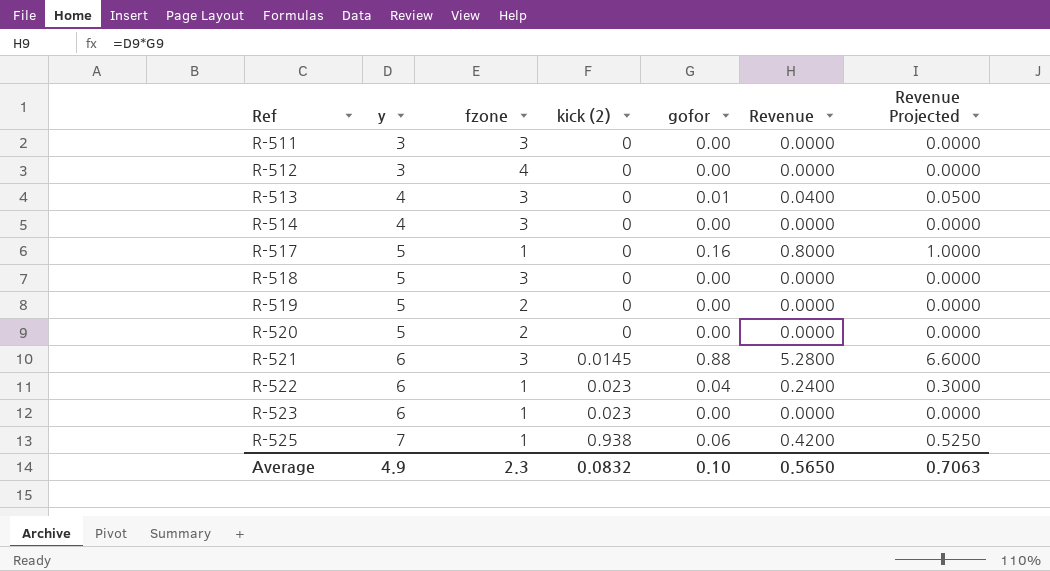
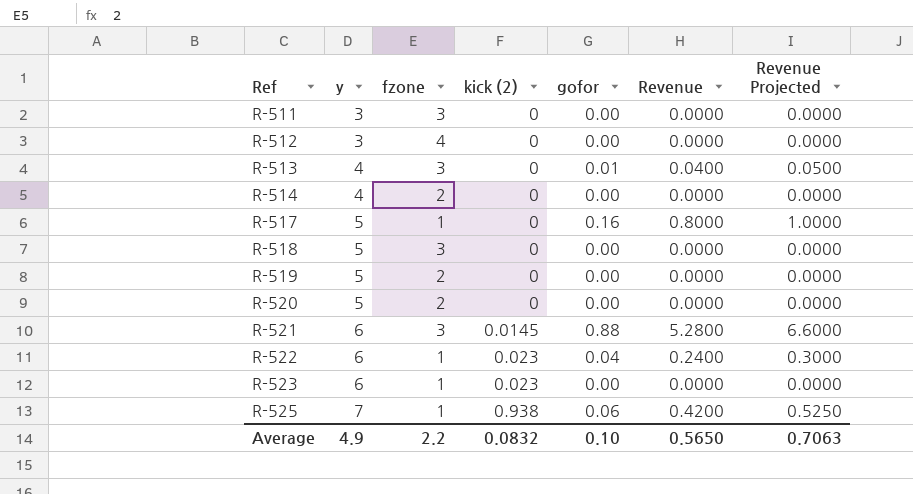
R-514 | fzone: 3 -> 2
Average | fzone: 2.3 -> 2.2

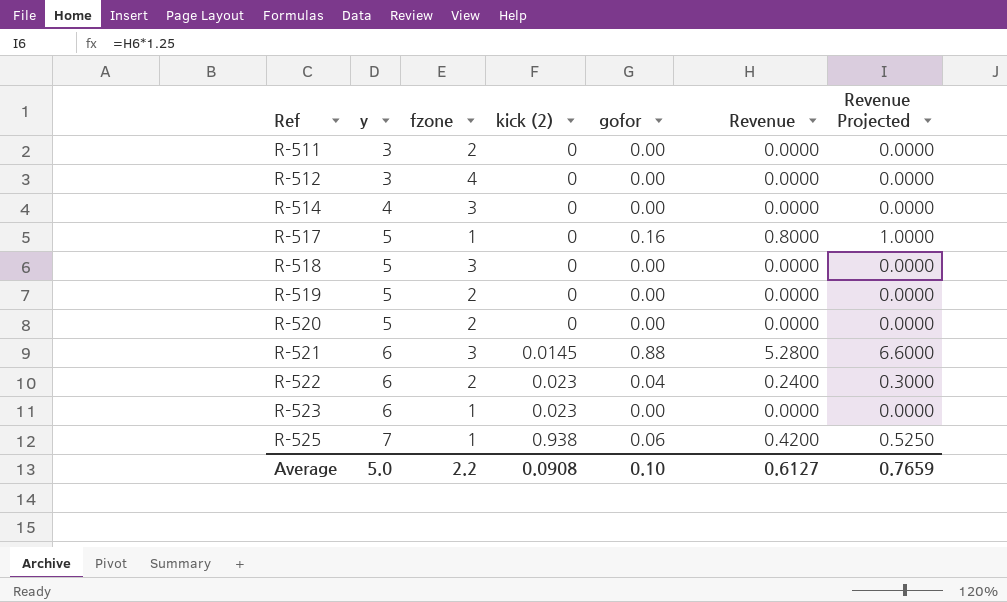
row R-513: 4 | 3 | 0 | 0.01 | 0.0400 | 0.0500 -> none
R-511 | fzone: 3 -> 2
R-514 | fzone: 2 -> 3
R-522 | fzone: 1 -> 2
Average | y: 4.9 -> 5.0
Average | kick (2): 0.0832 -> 0.0908
Average | Revenue: 0.5650 -> 0.6127
Average | Revenue Projected: 0.7063 -> 0.7659

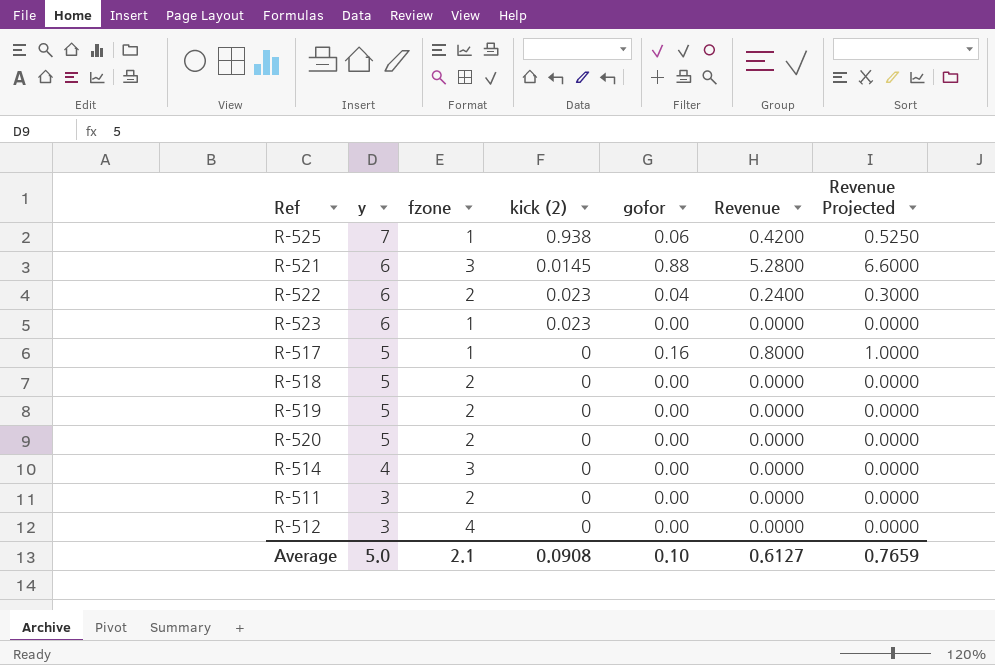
row order: Ref ascending -> y descending
R-518 | fzone: 3 -> 2
Average | fzone: 2.2 -> 2.1

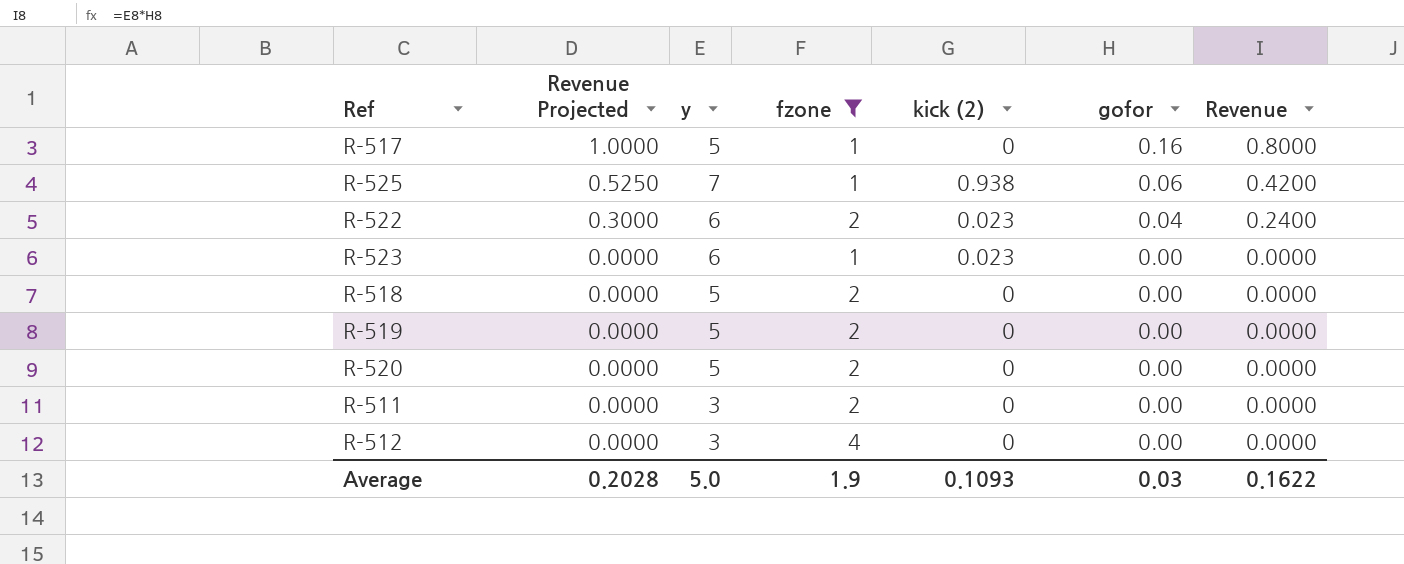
filter: none -> fzone != 3
row order: y descending -> Revenue Projected descending
column Revenue Projected | position: 7 -> 2
Average | Revenue Projected: 0.7659 -> 0.2028
Average | fzone: 2.1 -> 1.9
Average | kick (2): 0.0908 -> 0.1093
Average | gofor: 0.10 -> 0.03
Average | Revenue: 0.6127 -> 0.1622

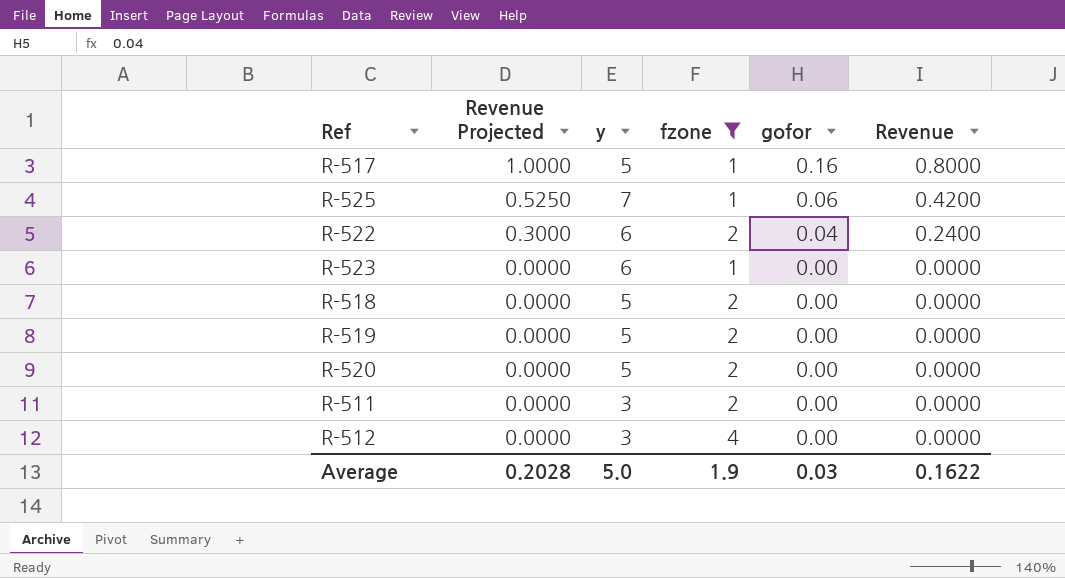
column kick (2) | position: 5 -> none

